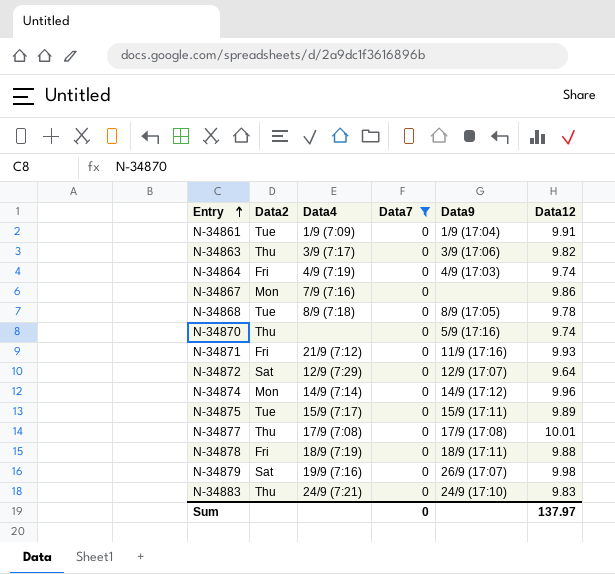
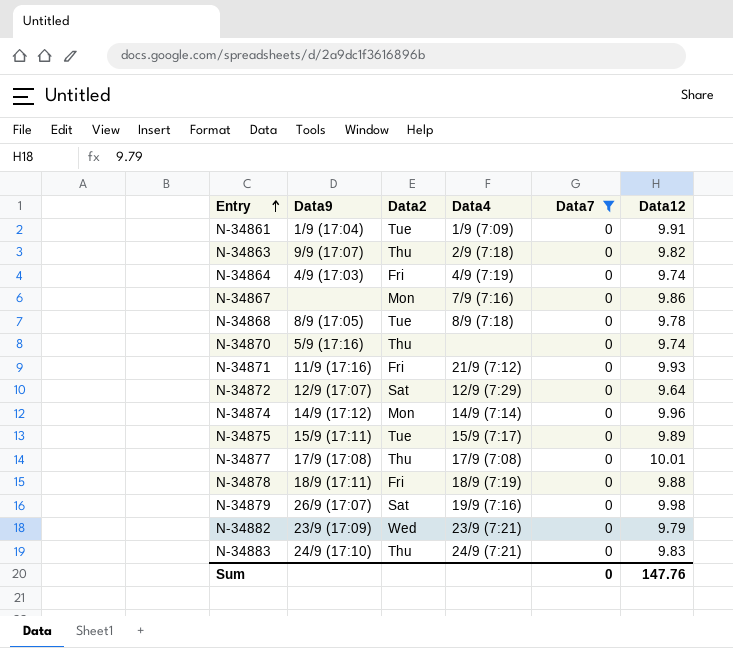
column Data9 | position: 5 -> 2
N-34863 | Data9: 3/9 (17:06) -> 9/9 (17:07)
N-34863 | Data4: 3/9 (7:17) -> 2/9 (7:18)
row N-34882: none -> 23/9 (17:09) | Wed | 23/9 (7:21) | 0 | 9.79
Sum | Data12: 137.97 -> 147.76

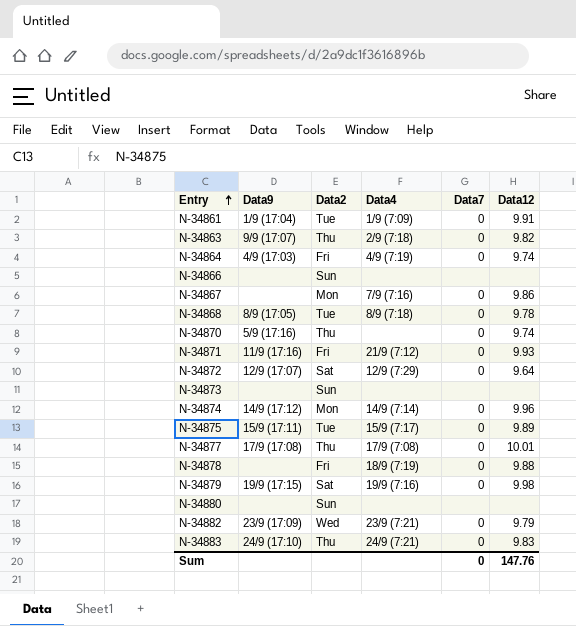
filter: Data7 = 0 -> none
N-34878 | Data9: 18/9 (17:11) -> none
N-34879 | Data9: 26/9 (17:07) -> 19/9 (17:15)

